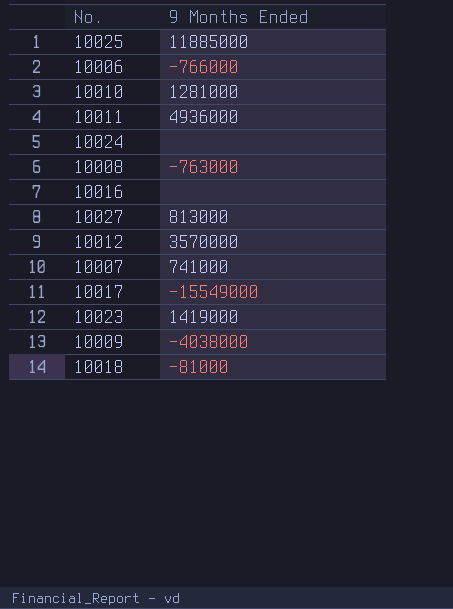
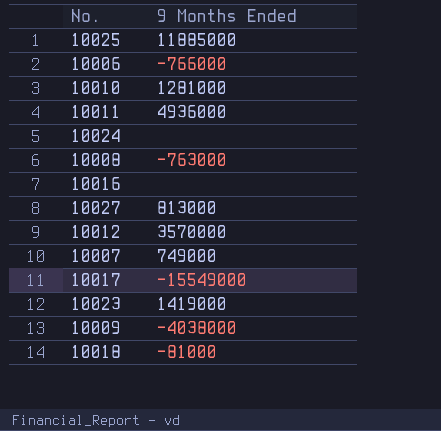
10007 | 9 Months Ended: 741000 -> 749000

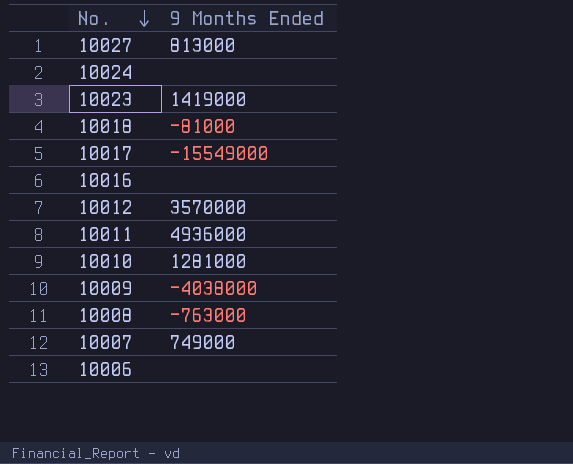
row order: none -> No. descending
row 10025: 11885000 -> none
10006 | 9 Months Ended: -766000 -> none

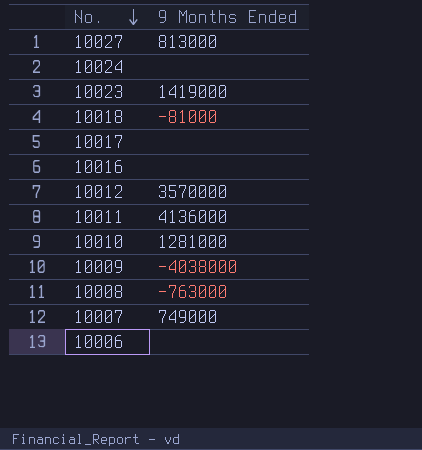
10017 | 9 Months Ended: -15549000 -> none
10011 | 9 Months Ended: 4936000 -> 4136000

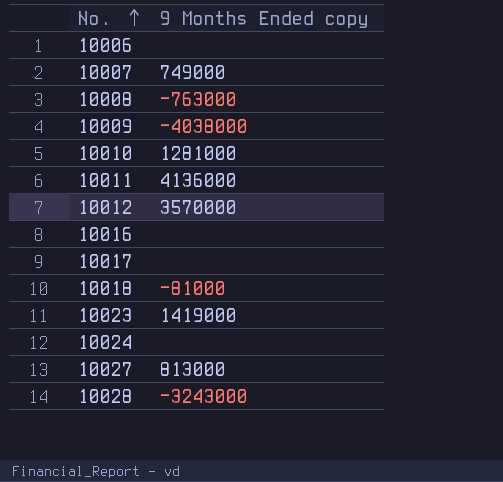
row order: No. descending -> No. ascending
column name: 9 Months Ended -> 9 Months Ended copy
row 10028: none -> -3243000

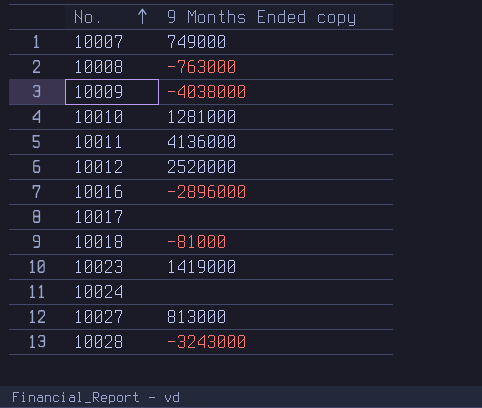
row 10006: none -> none
10012 | 9 Months Ended copy: 3570000 -> 2520000
10016 | 9 Months Ended copy: none -> -2896000

